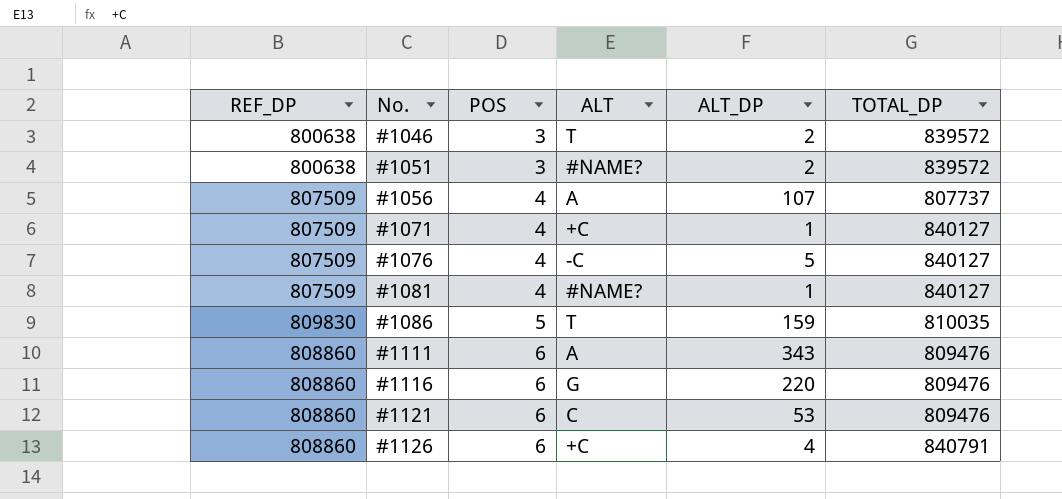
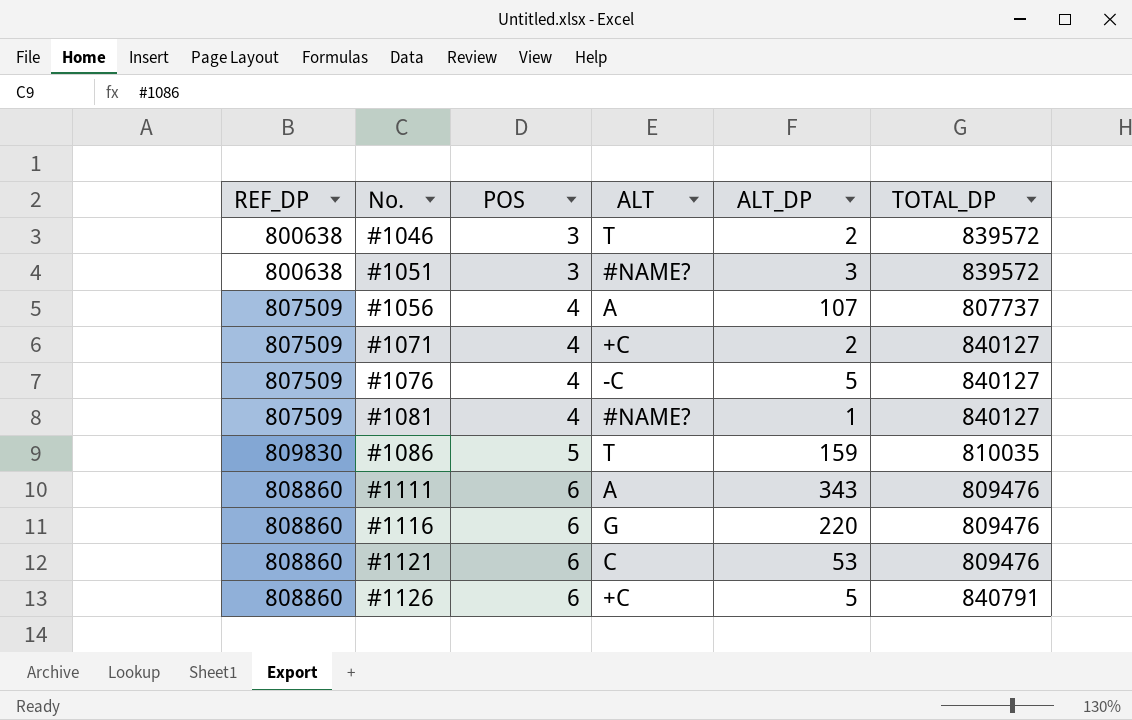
#1051 | ALT_DP: 2 -> 3
#1071 | ALT_DP: 1 -> 2
#1126 | ALT_DP: 4 -> 5

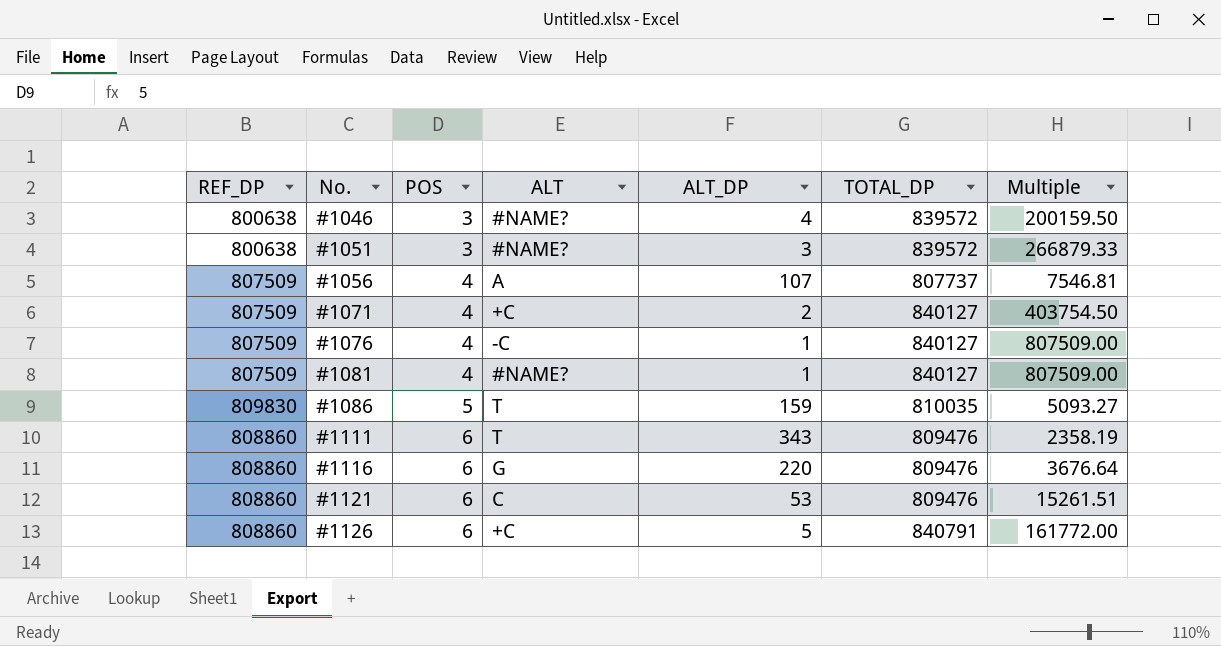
column Multiple | formula: none -> [REF_DP] / [ALT_DP]
#1046 | ALT: T -> #NAME?
#1046 | ALT_DP: 2 -> 4
#1076 | ALT_DP: 5 -> 1
#1111 | ALT: A -> T

